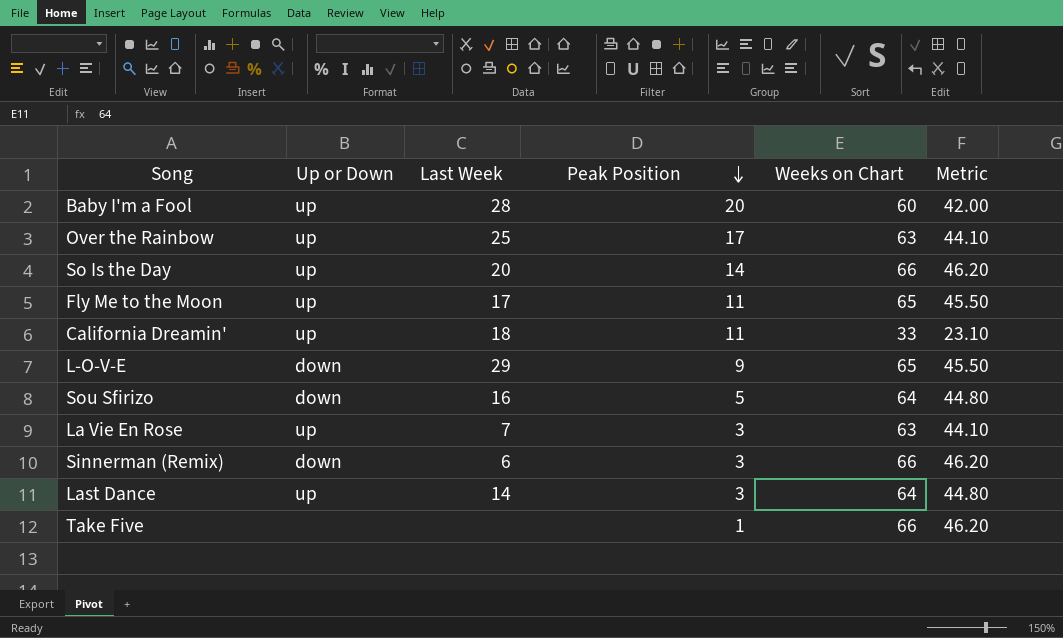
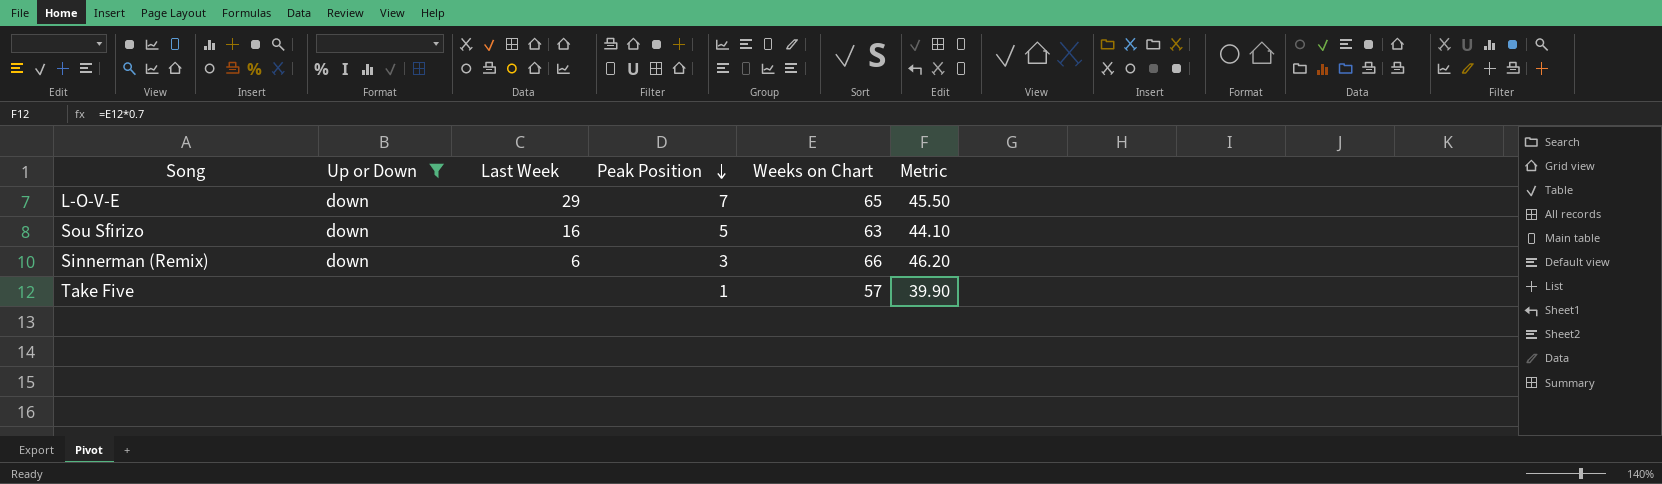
filter: none -> Up or Down != up
L-O-V-E | Peak Position: 9 -> 7
Sou Sfirizo | Weeks on Chart: 64 -> 63
Sou Sfirizo | Metric: 44.80 -> 44.10
Take Five | Weeks on Chart: 66 -> 57
Take Five | Metric: 46.20 -> 39.90

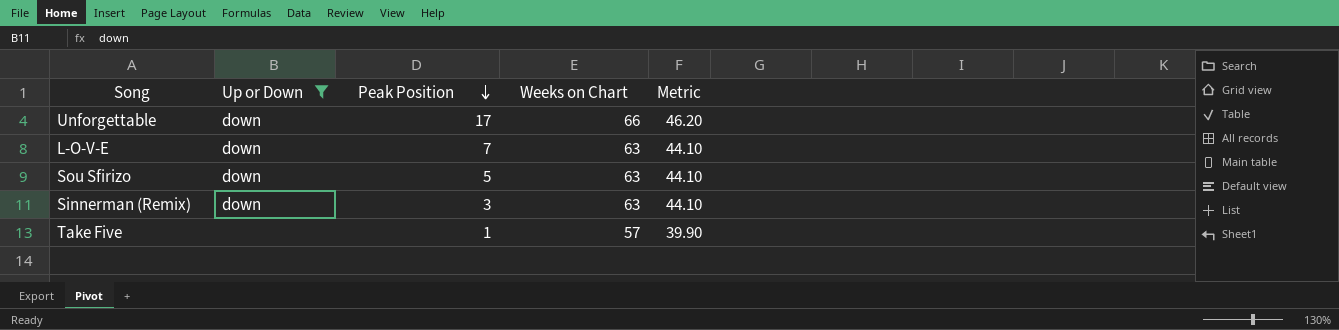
column Last Week | position: 3 -> none
row Unforgettable: none -> down | 17 | 66 | 46.20
L-O-V-E | Weeks on Chart: 65 -> 63
L-O-V-E | Metric: 45.50 -> 44.10
Sinnerman (Remix) | Weeks on Chart: 66 -> 63
Sinnerman (Remix) | Metric: 46.20 -> 44.10

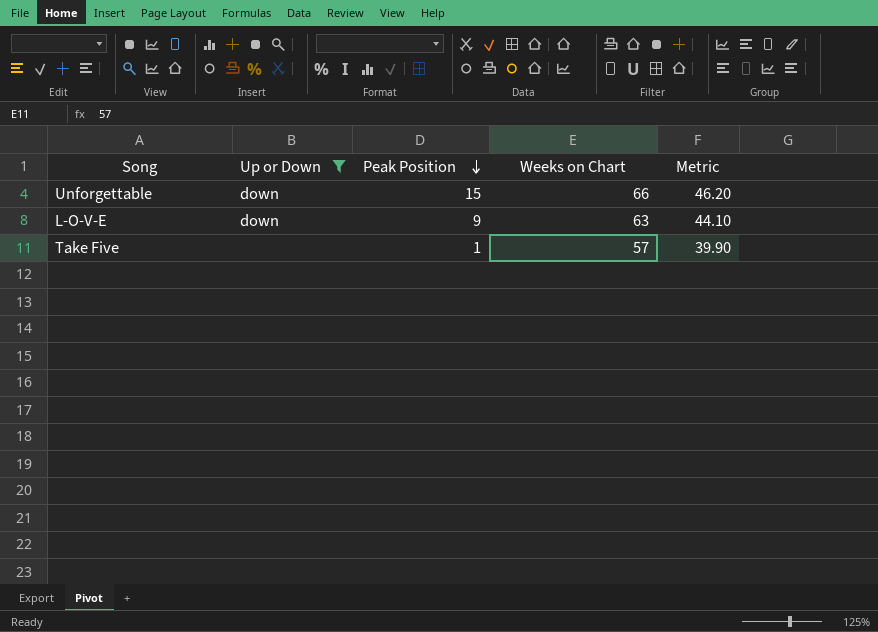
row Sou Sfirizo: down | 5 | 63 | 44.10 -> none
row Sinnerman (Remix): down | 3 | 63 | 44.10 -> none
Unforgettable | Peak Position: 17 -> 15
L-O-V-E | Peak Position: 7 -> 9

